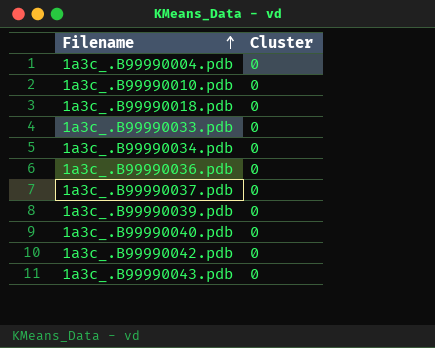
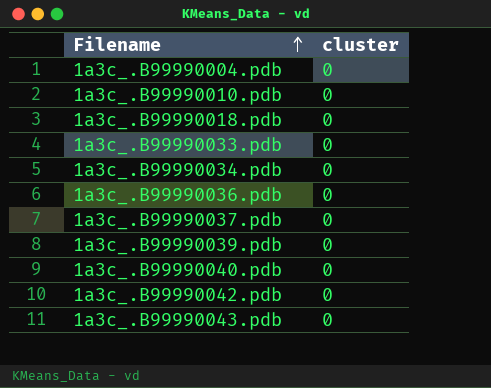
column name: Cluster -> cluster

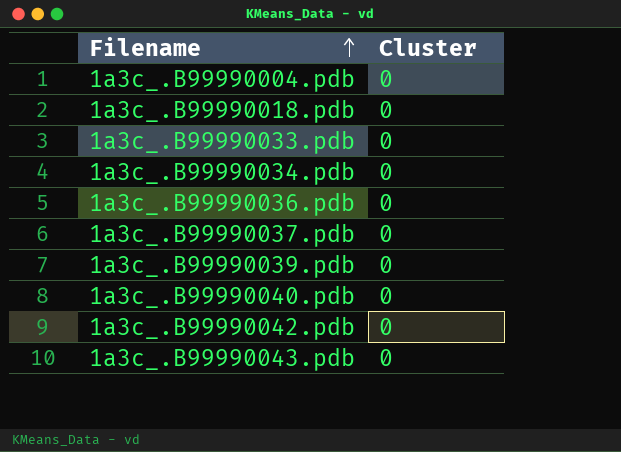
column name: cluster -> Cluster
row 1a3c_.B99990010.pdb: 0 -> none

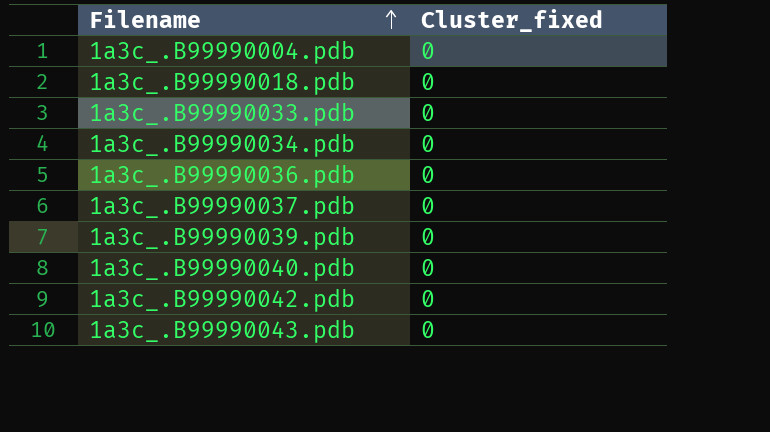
column name: Cluster -> Cluster_fixed

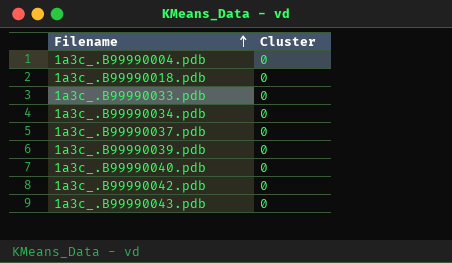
column name: Cluster_fixed -> Cluster
row 1a3c_.B99990036.pdb: 0 -> none

